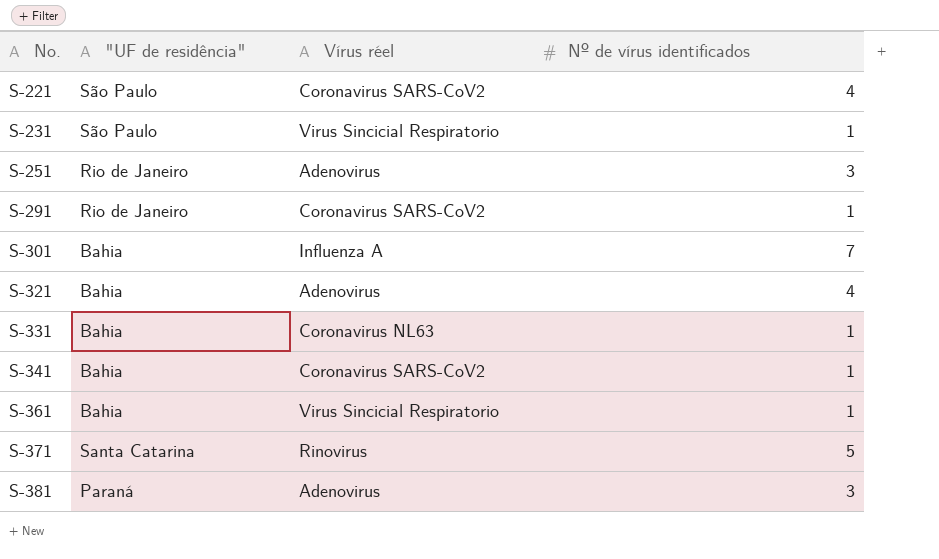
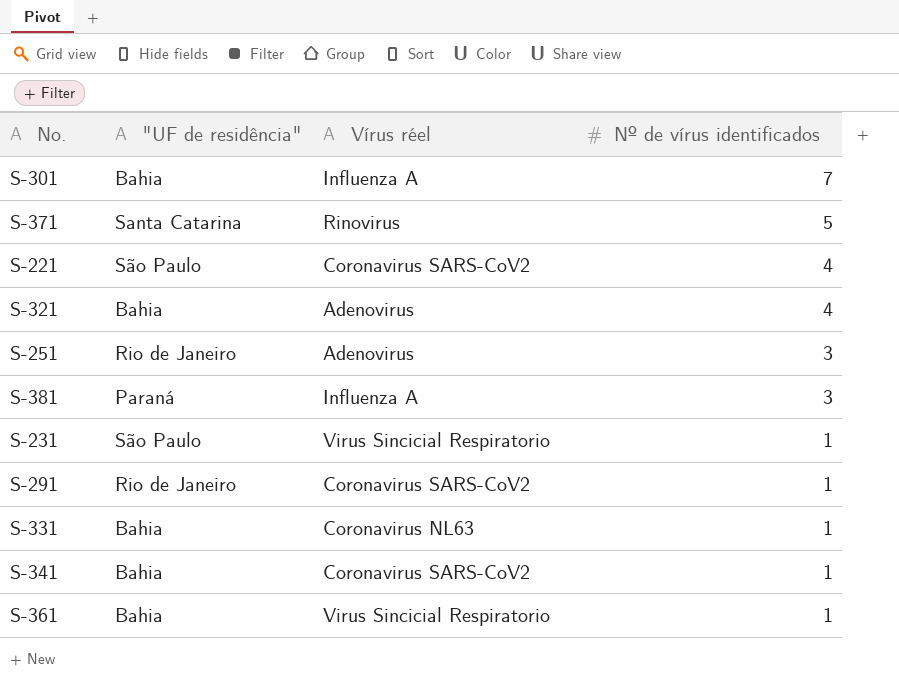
row order: No. ascending -> Nº de vírus identificados descending
S-381 | Vírus réel: Adenovirus -> Influenza A

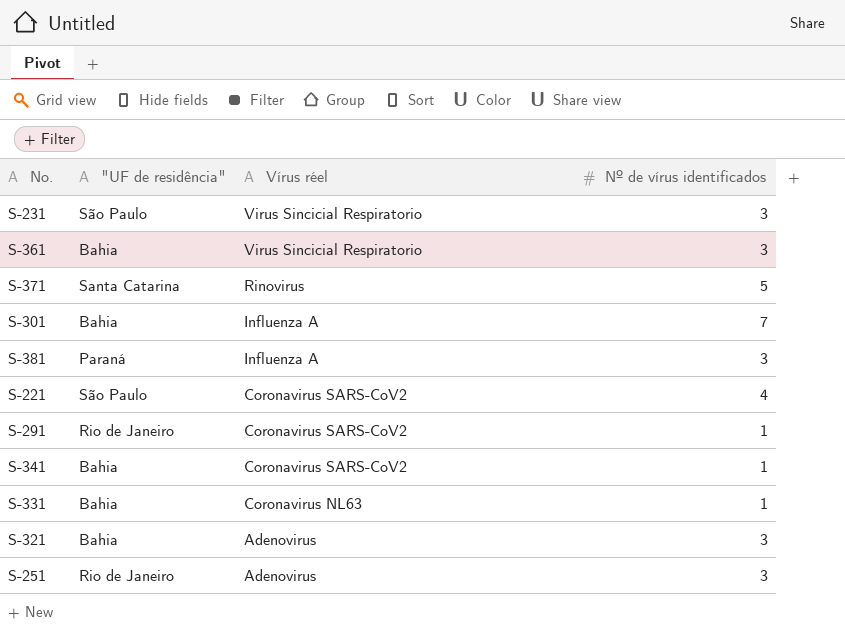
row order: Nº de vírus identificados descending -> Vírus réel descending
S-231 | Nº de vírus identificados: 1 -> 3
S-361 | Nº de vírus identificados: 1 -> 3
S-321 | Nº de vírus identificados: 4 -> 3

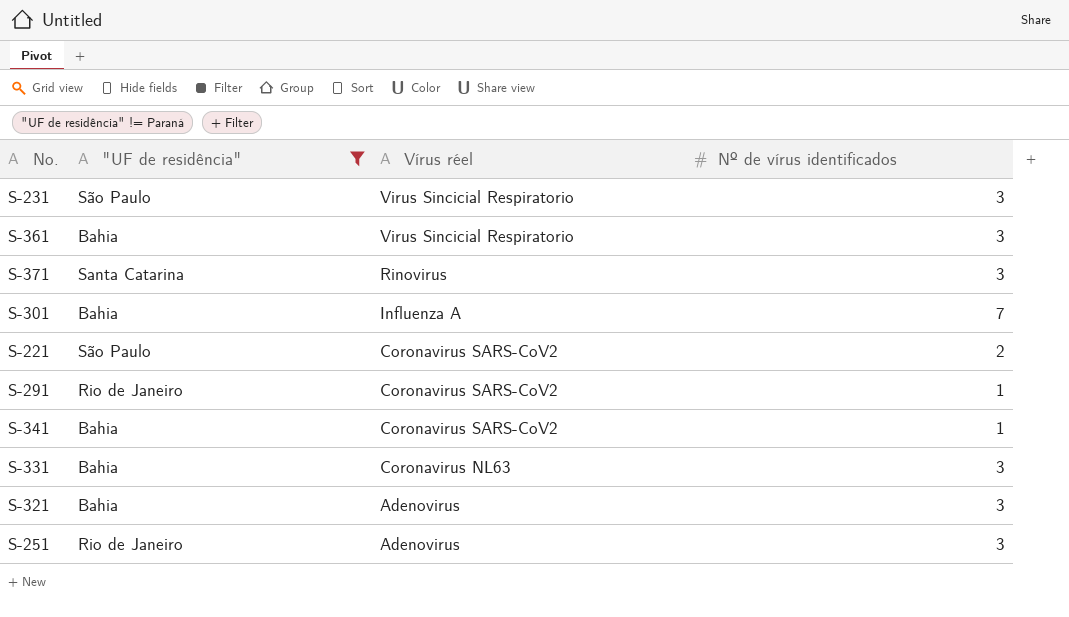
filter: none -> "UF de residência" != Paraná
S-371 | Nº de vírus identificados: 5 -> 3
S-221 | Nº de vírus identificados: 4 -> 2
S-331 | Nº de vírus identificados: 1 -> 3

